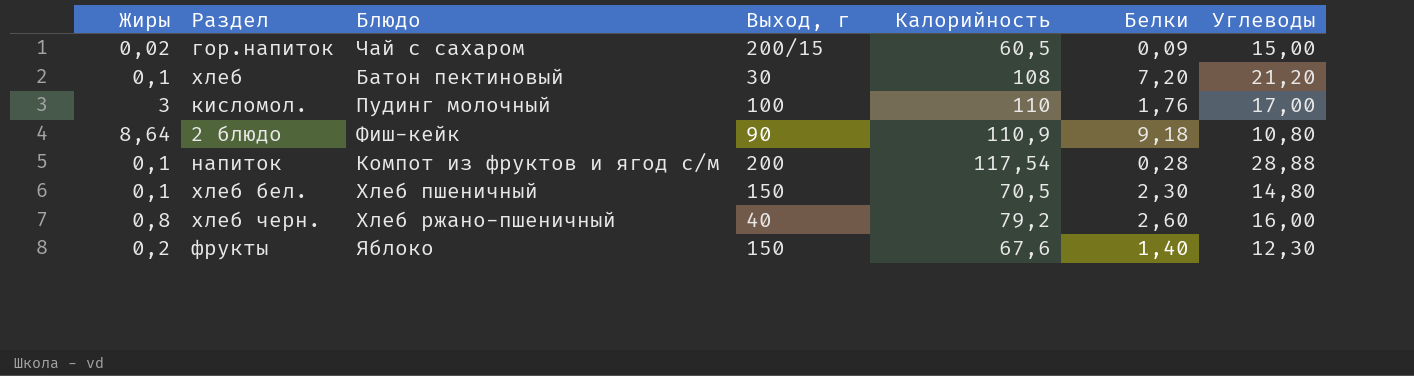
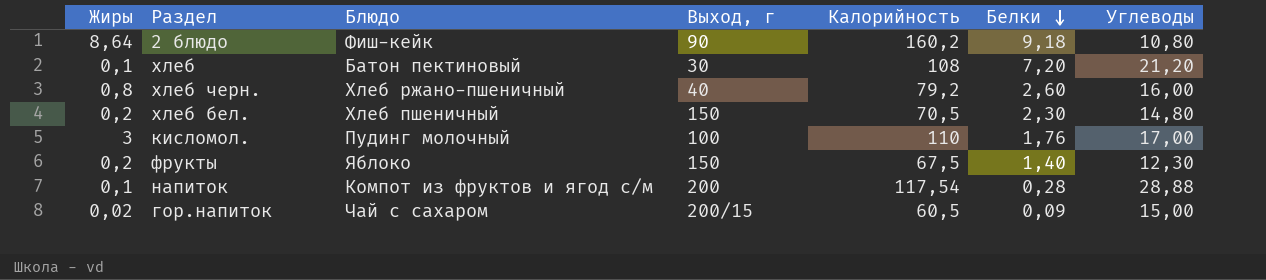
row order: none -> Белки descending
2 блюдо | Калорийность: 110,9 -> 160,2
хлеб бел. | Жиры: 0,1 -> 0,2
фрукты | Калорийность: 67,6 -> 67,5

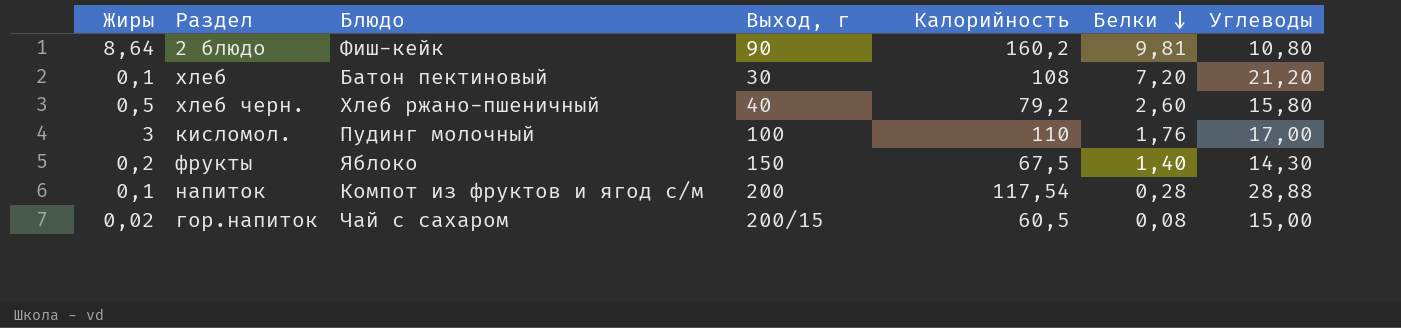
row хлеб бел.: 0,2 | Хлеб пшеничный | 150 | 70,5 | 2,30 | 14,80 -> none
2 блюдо | Белки: 9,18 -> 9,81
хлеб черн. | Жиры: 0,8 -> 0,5
хлеб черн. | Углеводы: 16,00 -> 15,80
фрукты | Углеводы: 12,30 -> 14,30
гор.напиток | Белки: 0,09 -> 0,08

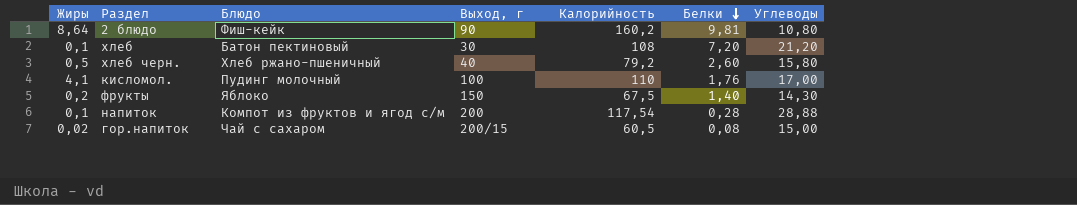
кисломол. | Жиры: 3 -> 4,1

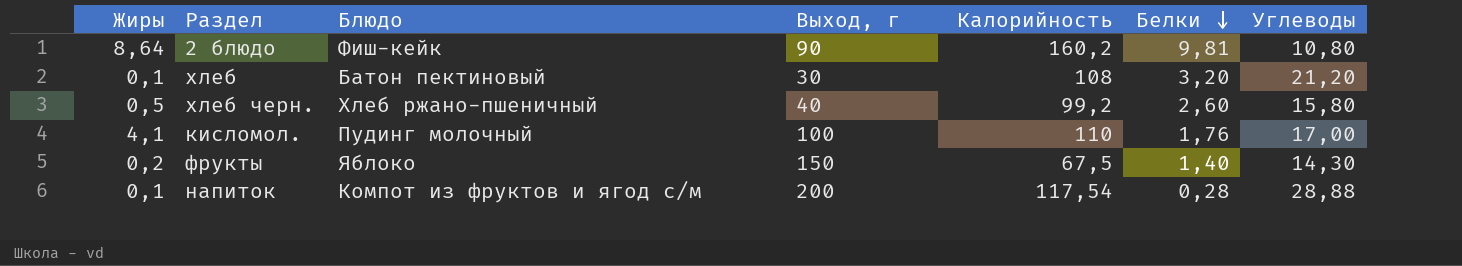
row гор.напиток: 0,02 | Чай с сахаром | 200/15 | 60,5 | 0,08 | 15,00 -> none
хлеб | Белки: 7,20 -> 3,20
хлеб черн. | Калорийность: 79,2 -> 99,2

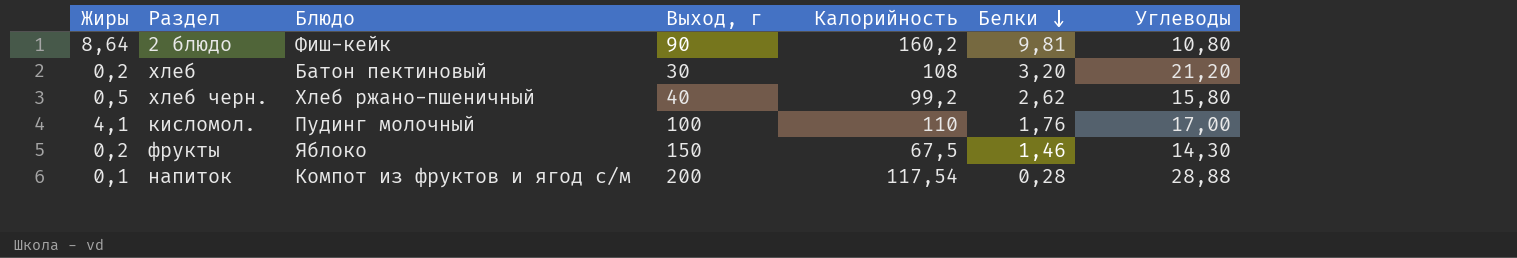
хлеб | Жиры: 0,1 -> 0,2
хлеб черн. | Белки: 2,60 -> 2,62
фрукты | Белки: 1,40 -> 1,46

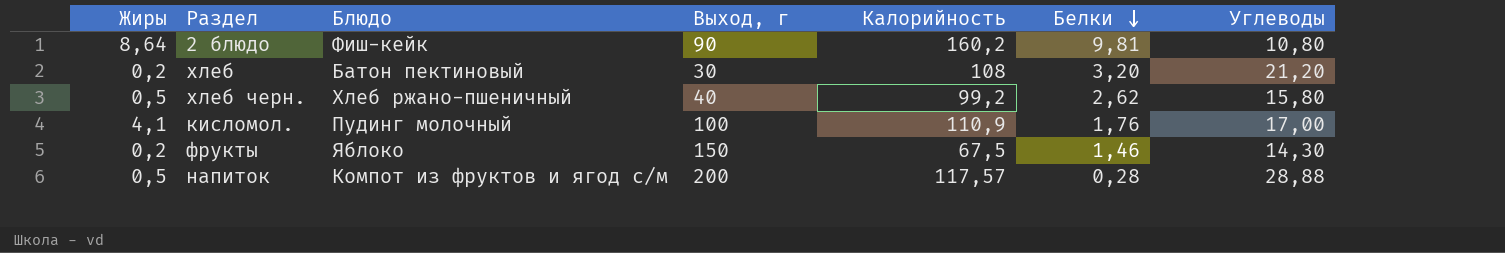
кисломол. | Калорийность: 110 -> 110,9
напиток | Жиры: 0,1 -> 0,5
напиток | Калорийность: 117,54 -> 117,57

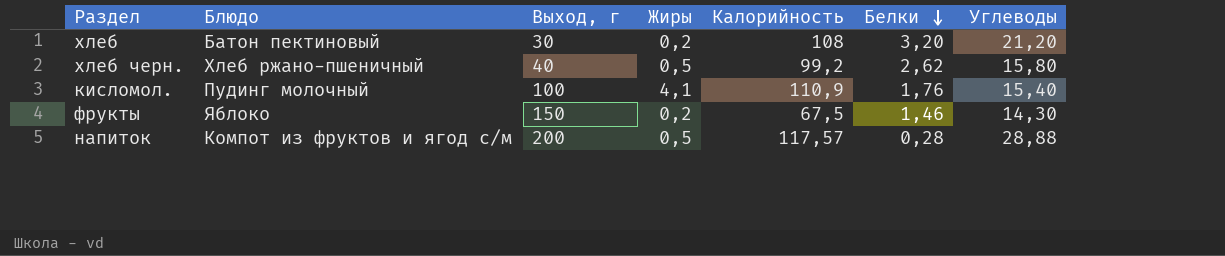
column Жиры | position: 1 -> 4
row 2 блюдо: 8,64 | Фиш-кейк | 90 | 160,2 | 9,81 | 10,80 -> none
кисломол. | Углеводы: 17,00 -> 15,40

